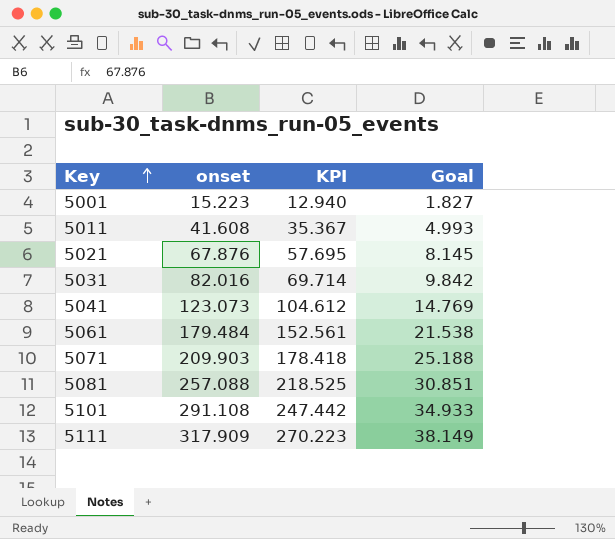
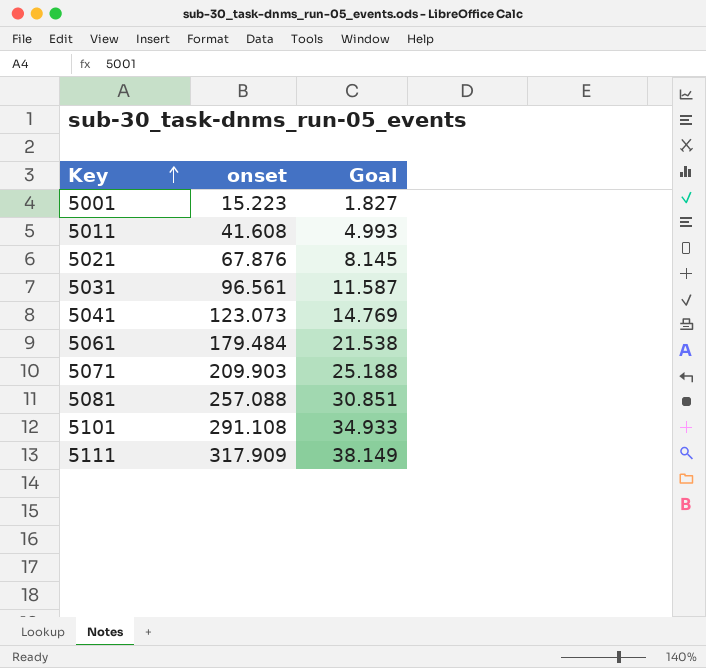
column KPI | formula: [onset] * 0.85 -> none
5031 | onset: 82.016 -> 96.561
5031 | Goal: 9.842 -> 11.587

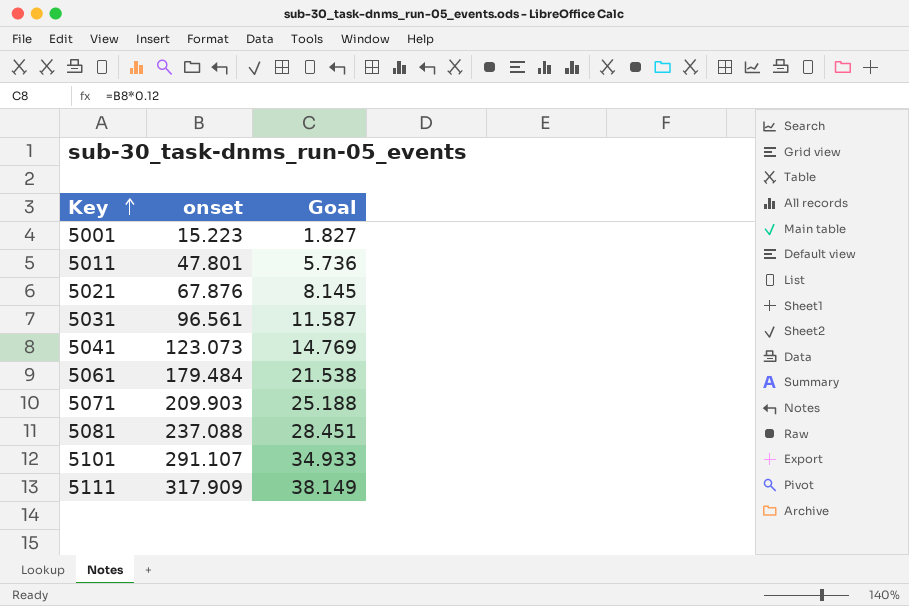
5011 | onset: 41.608 -> 47.801
5011 | Goal: 4.993 -> 5.736
5081 | onset: 257.088 -> 237.088
5081 | Goal: 30.851 -> 28.451
5101 | onset: 291.108 -> 291.107

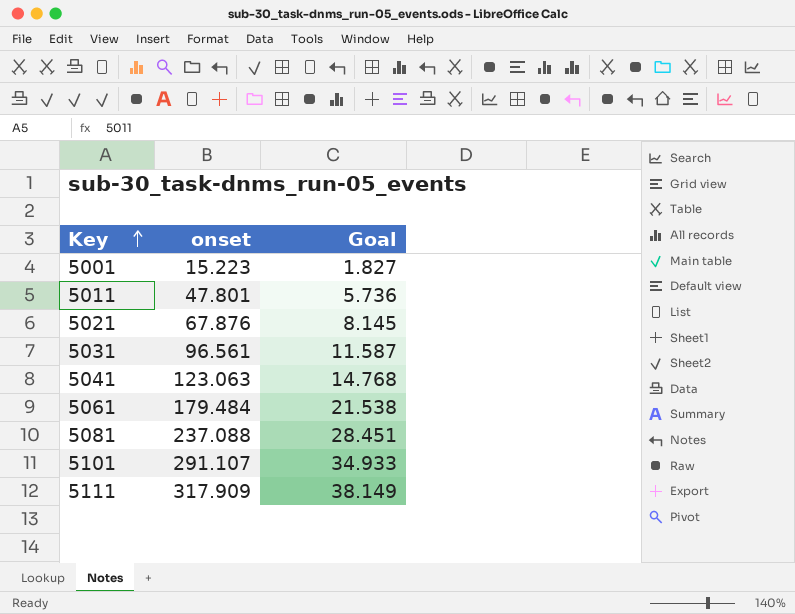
row 5071: 209.903 | 25.188 -> none
5041 | onset: 123.073 -> 123.063
5041 | Goal: 14.769 -> 14.768

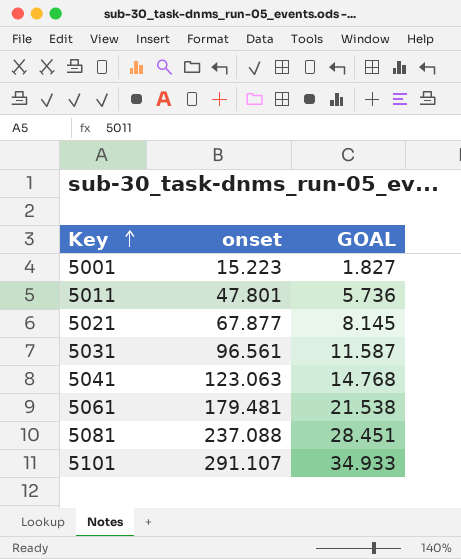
column name: Goal -> GOAL
row 5111: 317.909 | 38.149 -> none
5021 | onset: 67.876 -> 67.877
5061 | onset: 179.484 -> 179.481

